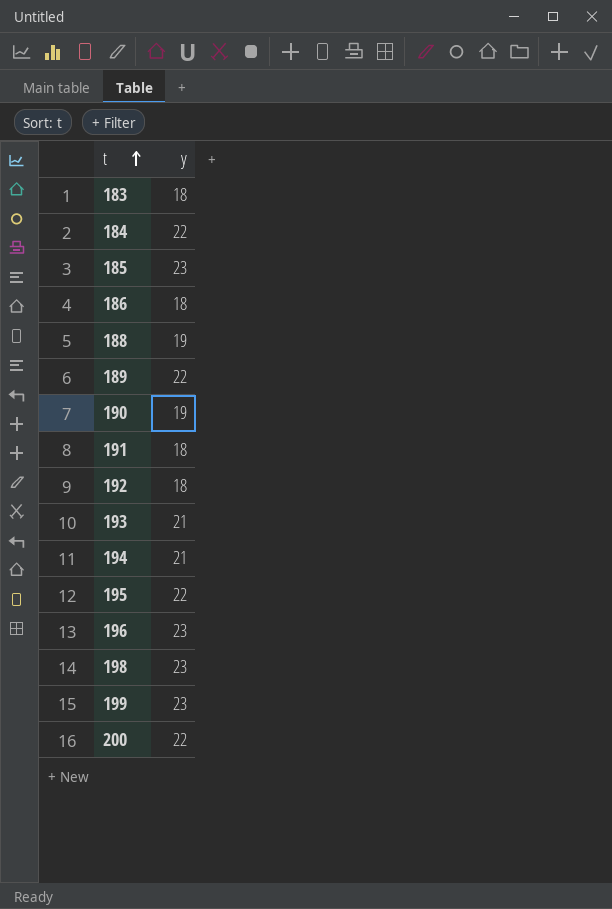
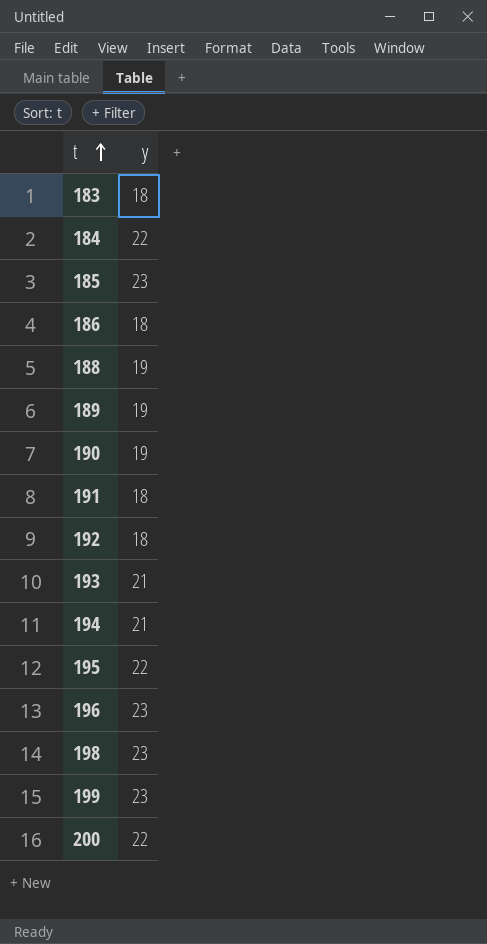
189 | y: 22 -> 19

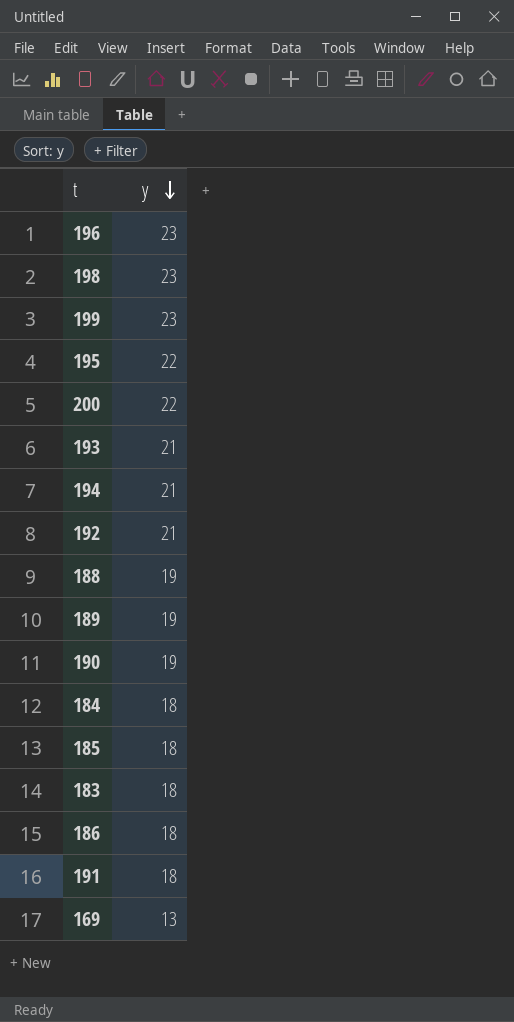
row order: t ascending -> y descending
192 | y: 18 -> 21
184 | y: 22 -> 18
185 | y: 23 -> 18
row 169: none -> 13

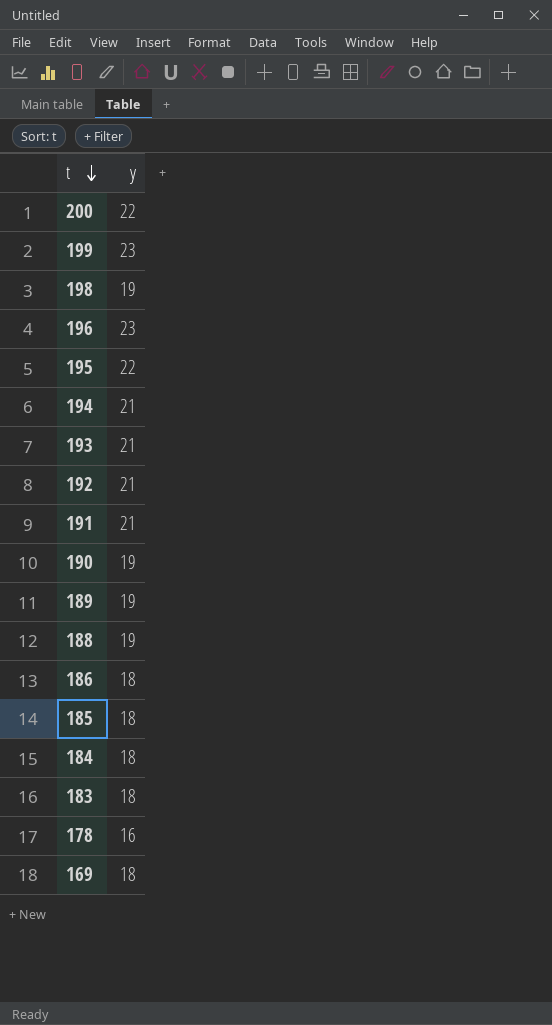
row order: y descending -> t descending
198 | y: 23 -> 19
191 | y: 18 -> 21
row 178: none -> 16
169 | y: 13 -> 18

